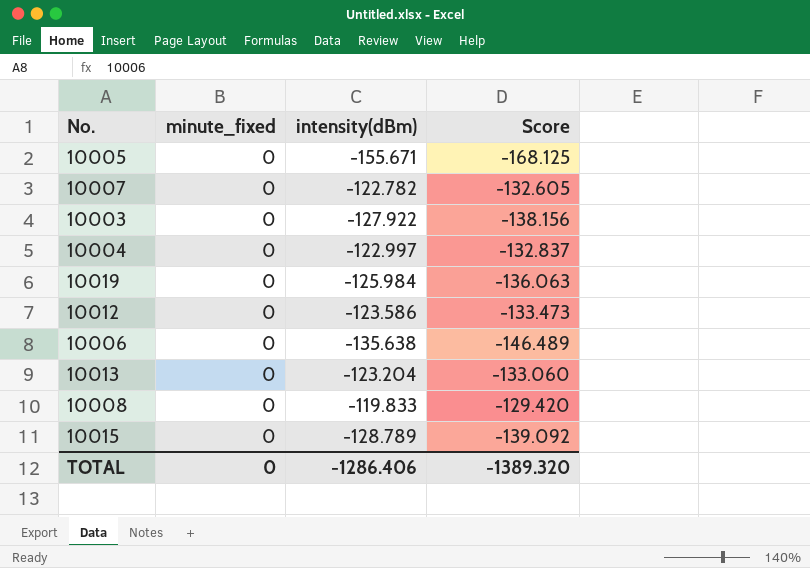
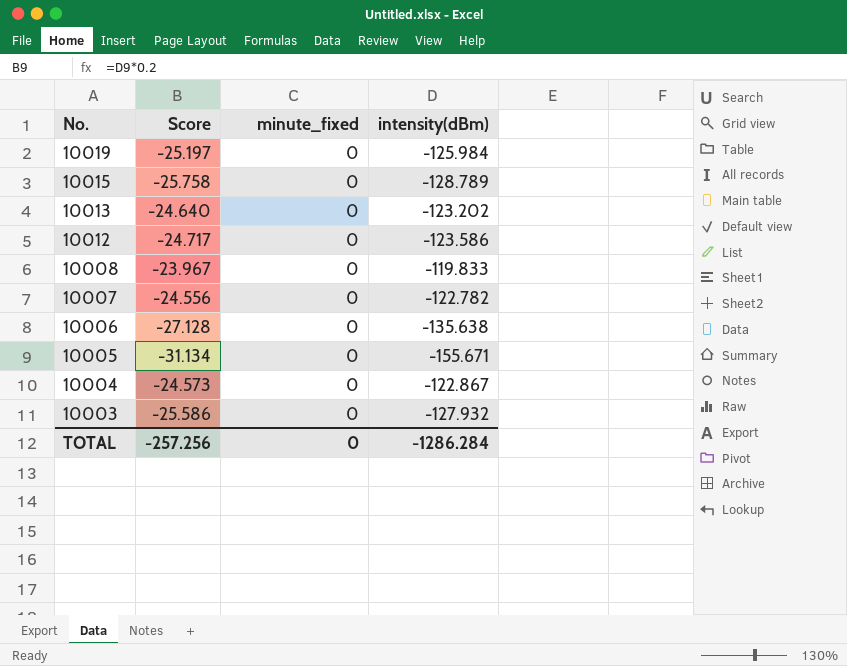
row order: none -> No. descending
column Score | formula: [intensity(dBm)] * 1.08 -> [intensity(dBm)] * 0.2
column Score | position: 4 -> 2
10013 | intensity(dBm): -123.204 -> -123.202
10004 | intensity(dBm): -122.997 -> -122.867
10003 | intensity(dBm): -127.922 -> -127.932
TOTAL | Score: -1389.320 -> -257.256
TOTAL | intensity(dBm): -1286.406 -> -1286.284

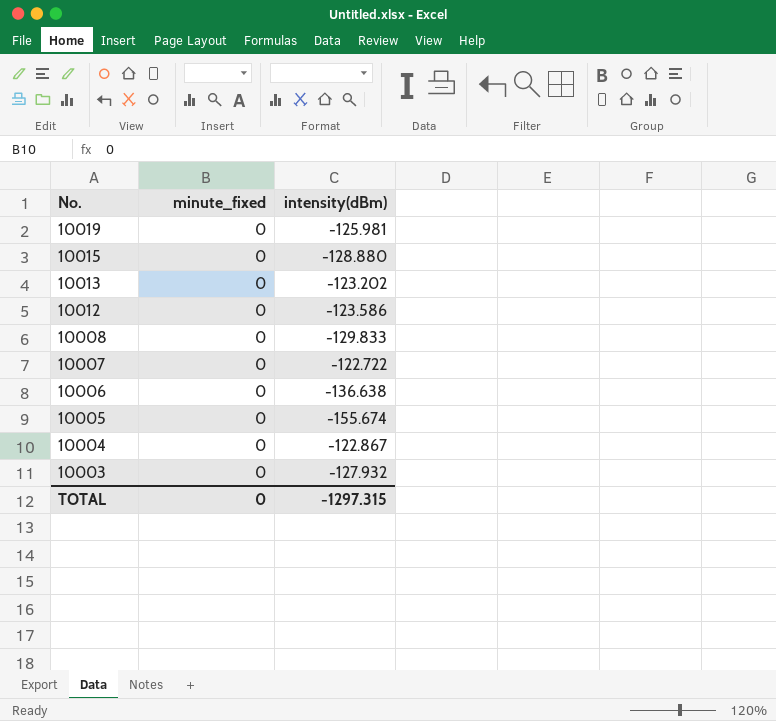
column Score | formula: [intensity(dBm)] * 0.2 -> none
10019 | intensity(dBm): -125.984 -> -125.981
10015 | intensity(dBm): -128.789 -> -128.880
10008 | intensity(dBm): -119.833 -> -129.833
10007 | intensity(dBm): -122.782 -> -122.722
10006 | intensity(dBm): -135.638 -> -136.638
10005 | intensity(dBm): -155.671 -> -155.674
TOTAL | intensity(dBm): -1286.284 -> -1297.315

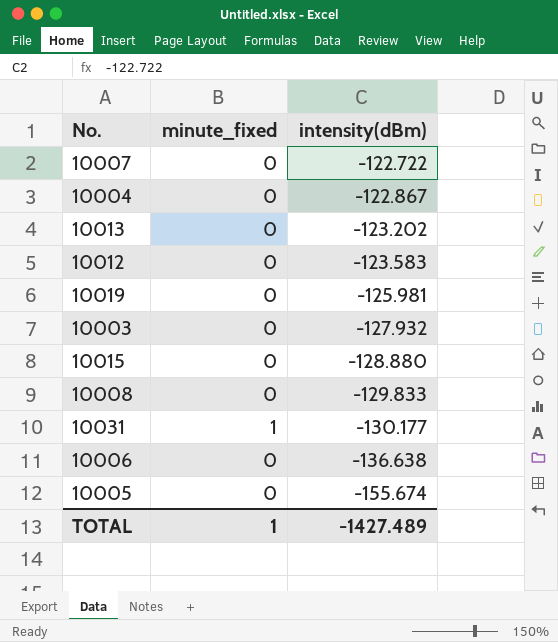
row order: No. descending -> intensity(dBm) descending
10012 | intensity(dBm): -123.586 -> -123.583
row 10031: none -> 1 | -130.177
TOTAL | minute_fixed: 0 -> 1
TOTAL | intensity(dBm): -1297.315 -> -1427.489

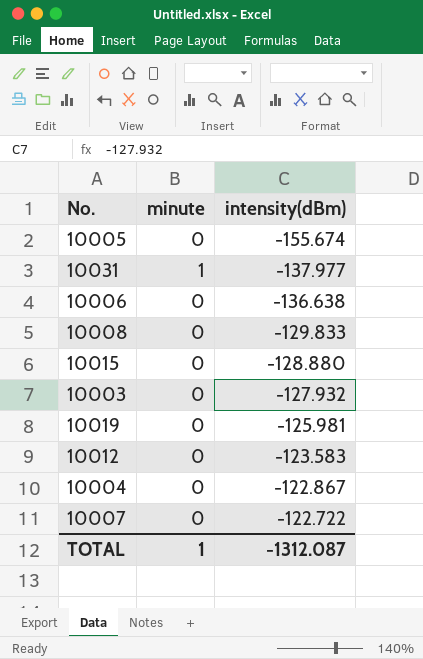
row order: intensity(dBm) descending -> intensity(dBm) ascending
column name: minute_fixed -> minute
row 10013: 0 | -123.202 -> none
10031 | intensity(dBm): -130.177 -> -137.977
TOTAL | intensity(dBm): -1427.489 -> -1312.087

